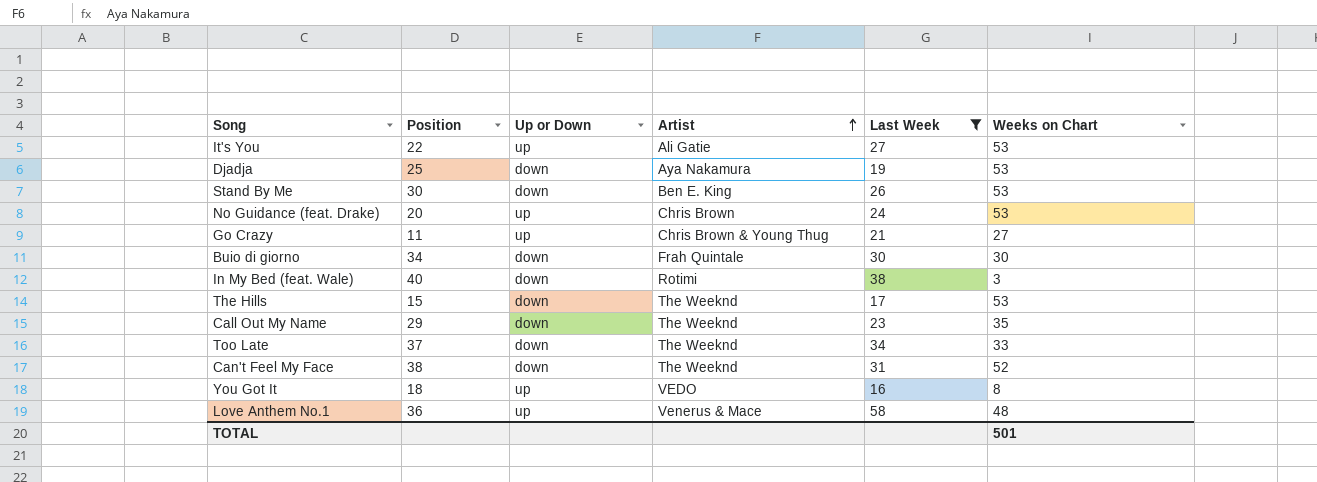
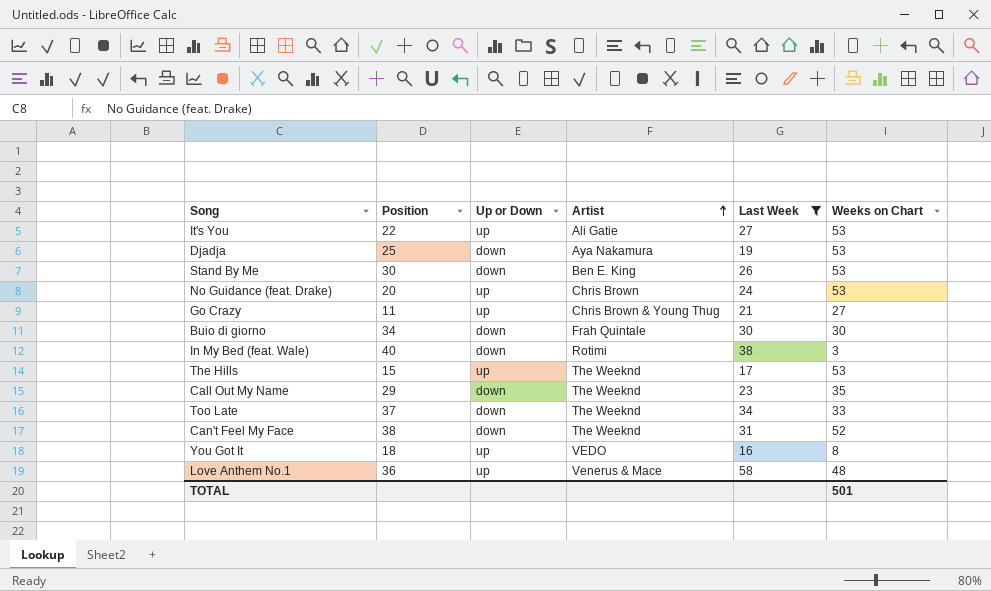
The Hills | Up or Down: down -> up

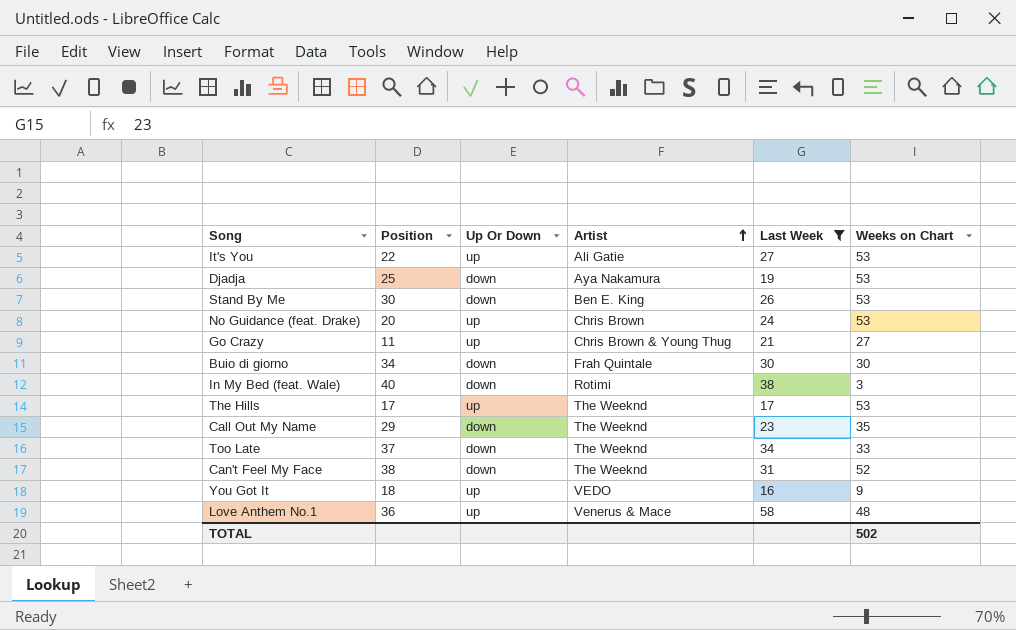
column name: Up or Down -> Up Or Down
The Hills | Position: 15 -> 17
You Got It | Weeks on Chart: 8 -> 9
TOTAL | Weeks on Chart: 501 -> 502

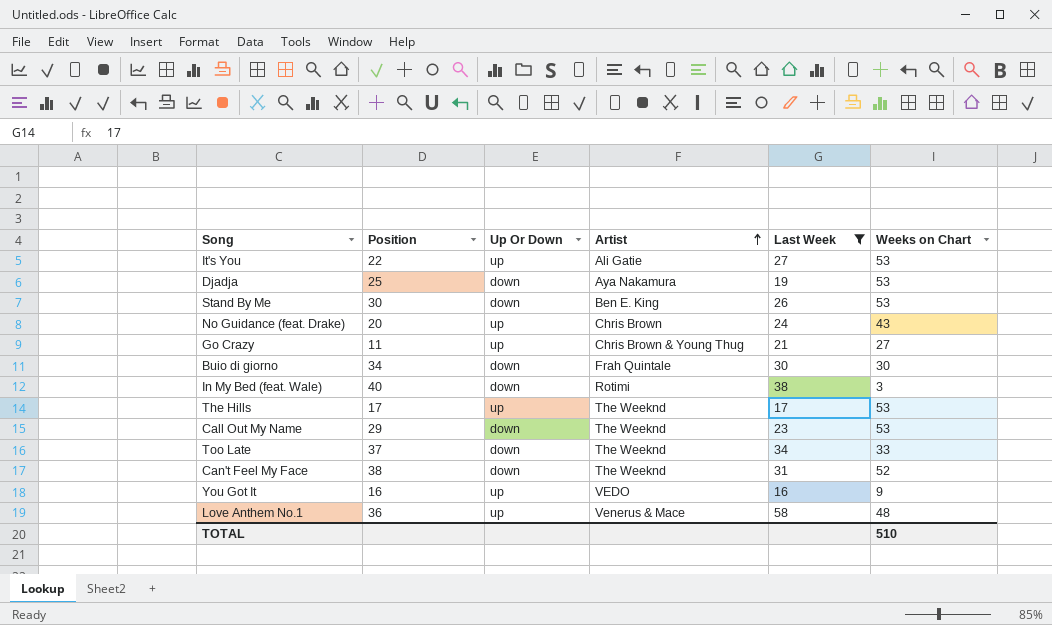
No Guidance (feat. Drake) | Weeks on Chart: 53 -> 43
Call Out My Name | Weeks on Chart: 35 -> 53
You Got It | Position: 18 -> 16
TOTAL | Weeks on Chart: 502 -> 510

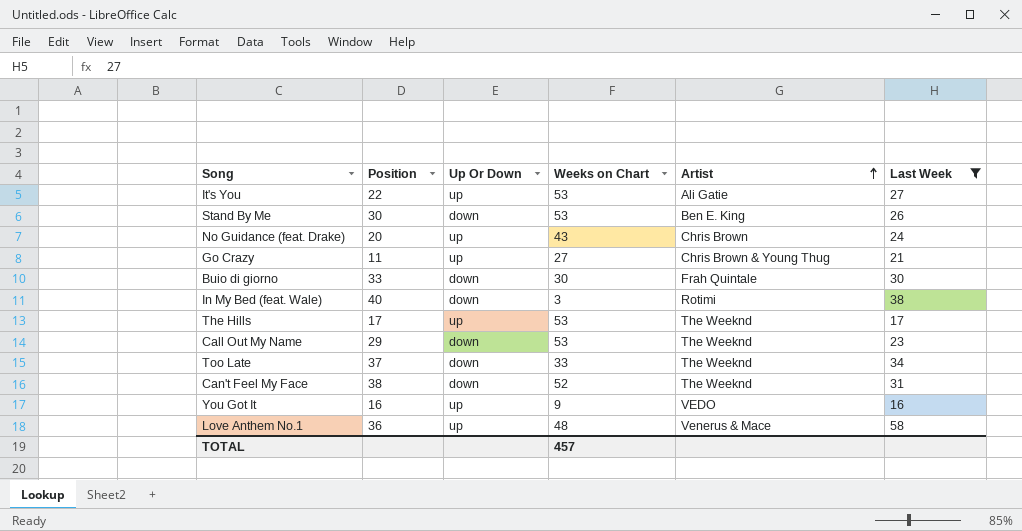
column Weeks on Chart | position: 6 -> 4
row Djadja: 25 | down | Aya Nakamura | 19 | 53 -> none
Buio di giorno | Position: 34 -> 33
TOTAL | Weeks on Chart: 510 -> 457

